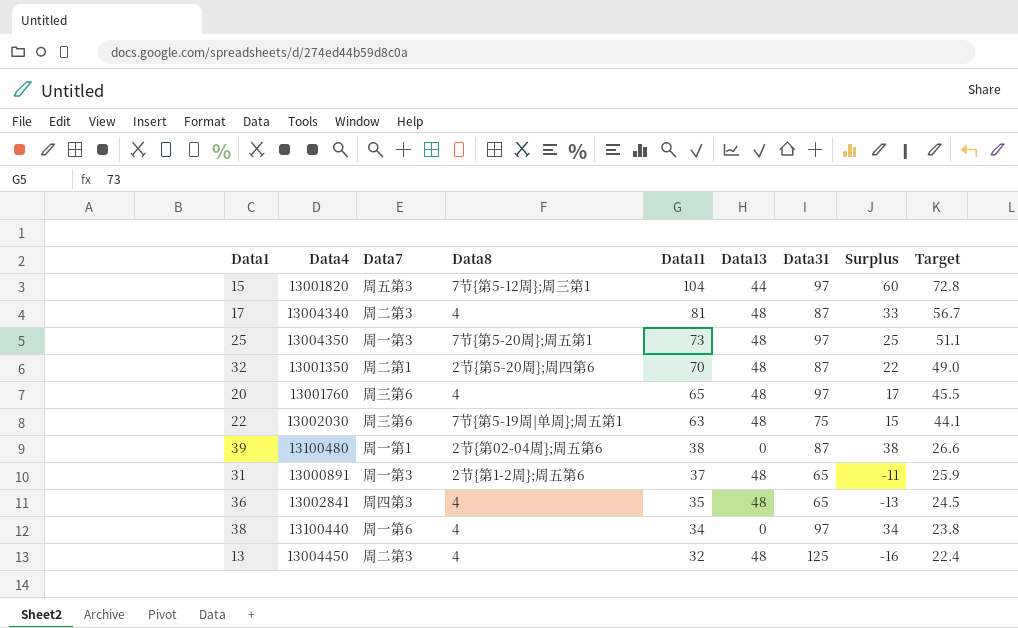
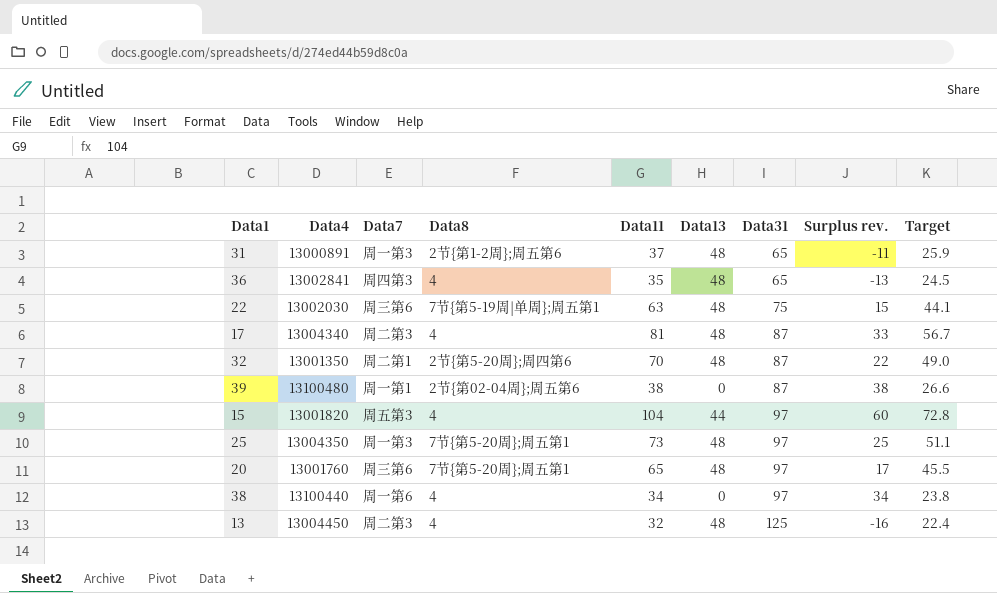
row order: Data11 descending -> Data31 ascending
column name: Surplus -> Surplus rev.
15 | Data8: 7节{第5-12周};周三第1 -> 4
20 | Data8: 4 -> 7节{第5-20周};周五第1

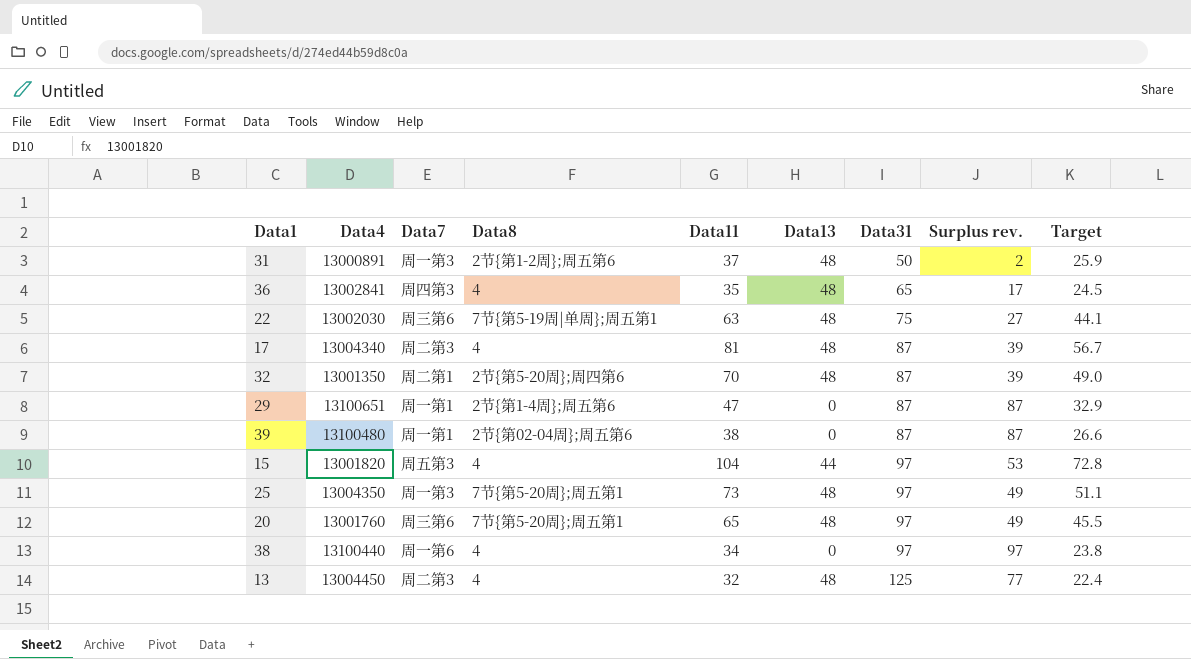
column Surplus rev. | formula: [Data11] - [Data13] -> [Data31] - [Data13]
31 | Data31: 65 -> 50
row 29: none -> 13100651 | 周一第1 | 2节{第1-4周};周五第6 | 47 | 0 | 87 | 87 | 32.9

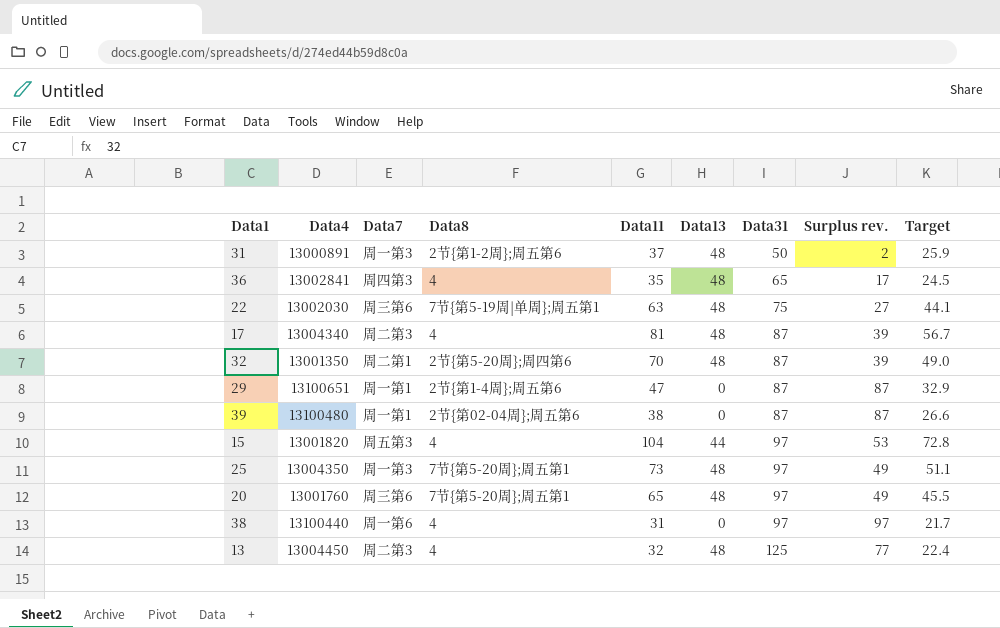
38 | Data11: 34 -> 31
38 | Target: 23.8 -> 21.7

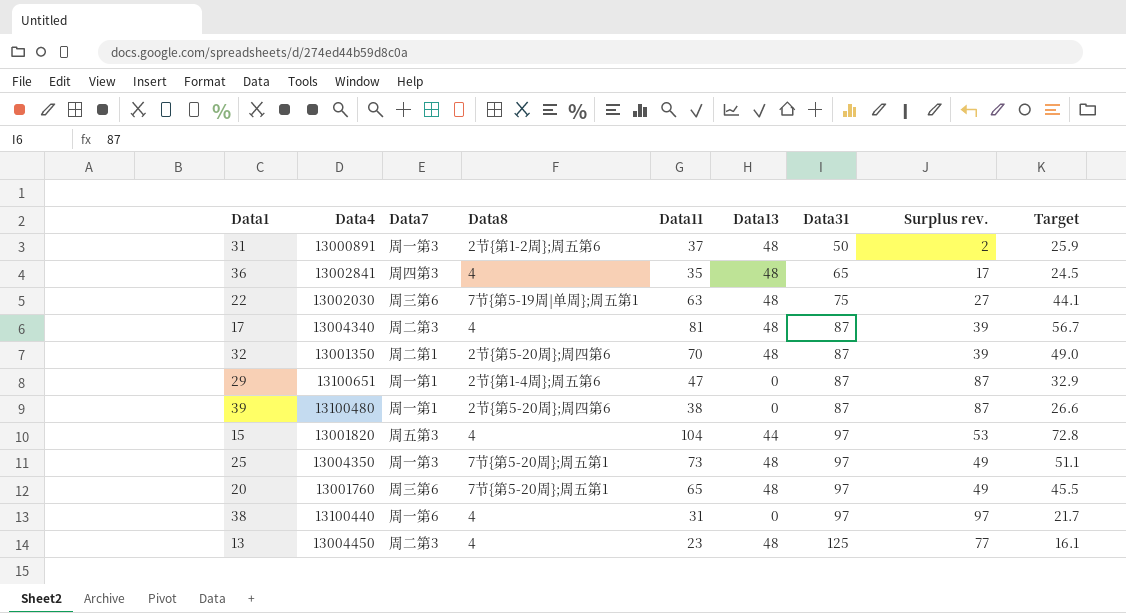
39 | Data8: 2节{第02-04周};周五第6 -> 2节{第5-20周};周四第6
13 | Data11: 32 -> 23
13 | Target: 22.4 -> 16.1

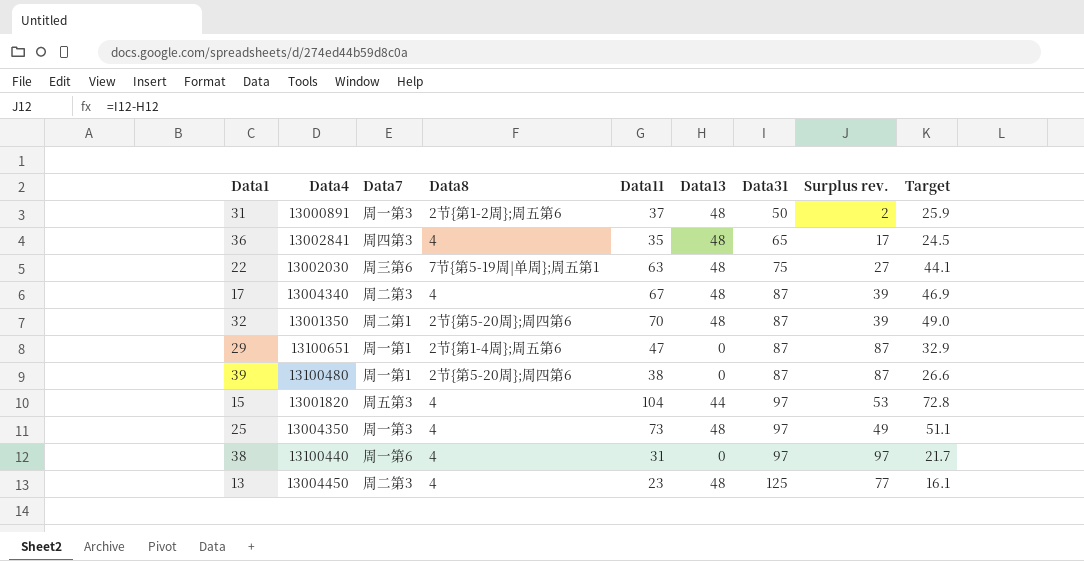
row 20: 13001760 | 周三第6 | 7节{第5-20周};周五第1 | 65 | 48 | 97 | 49 | 45.5 -> none
17 | Data11: 81 -> 67
17 | Target: 56.7 -> 46.9
25 | Data8: 7节{第5-20周};周五第1 -> 4

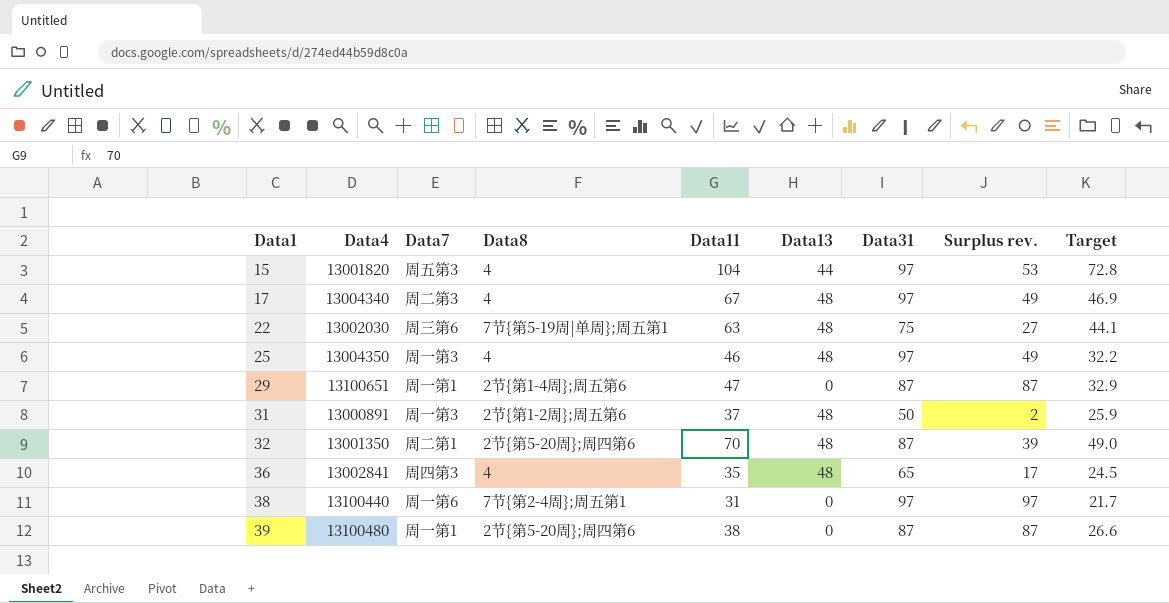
row order: Data31 ascending -> Data1 ascending
row 13: 13004450 | 周二第3 | 4 | 23 | 48 | 125 | 77 | 16.1 -> none
17 | Data31: 87 -> 97
17 | Surplus rev.: 39 -> 49
25 | Data11: 73 -> 46
25 | Target: 51.1 -> 32.2
38 | Data8: 4 -> 7节{第2-4周};周五第1

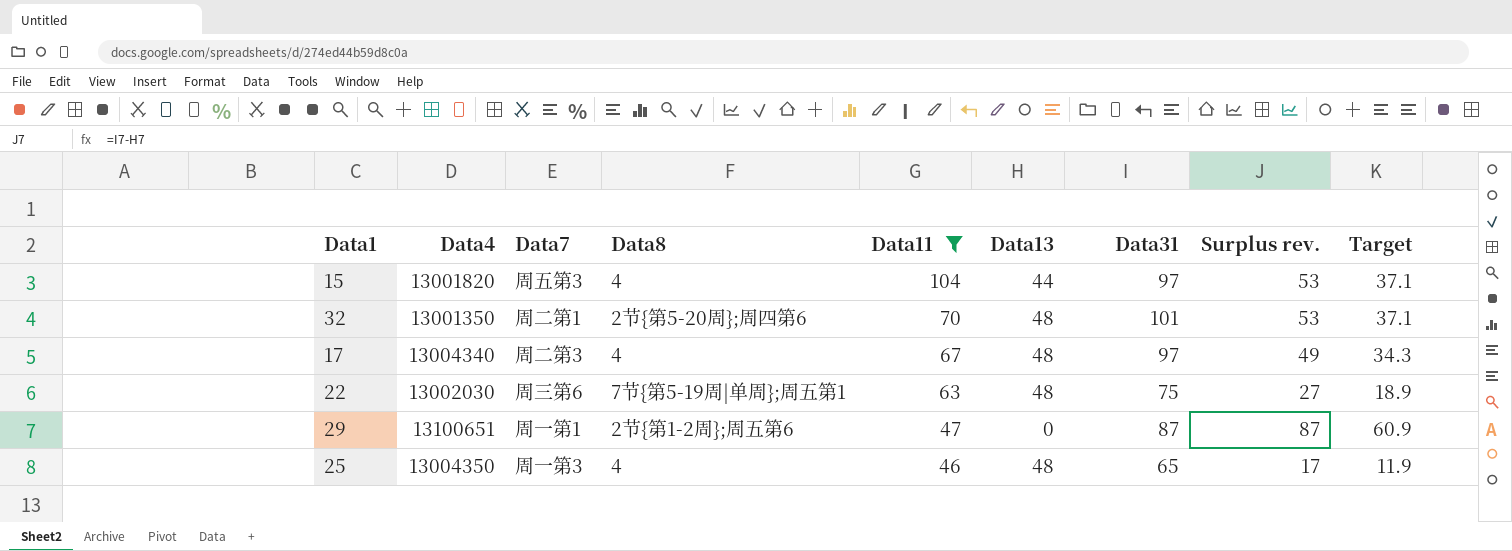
filter: none -> Data11 >= 46
row order: Data1 ascending -> Data11 descending
column Target | formula: [Data11] * 0.7 -> [Surplus rev.] * 0.7
32 | Data31: 87 -> 101
32 | Surplus rev.: 39 -> 53
29 | Data8: 2节{第1-4周};周五第6 -> 2节{第1-2周};周五第6
25 | Data31: 97 -> 65
25 | Surplus rev.: 49 -> 17

